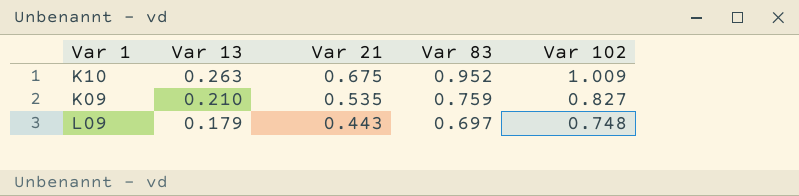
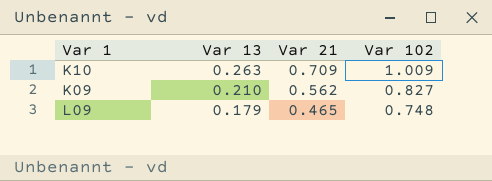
column Var 83 | position: 4 -> none
K10 | Var 21: 0.675 -> 0.709
K09 | Var 21: 0.535 -> 0.562
L09 | Var 21: 0.443 -> 0.465

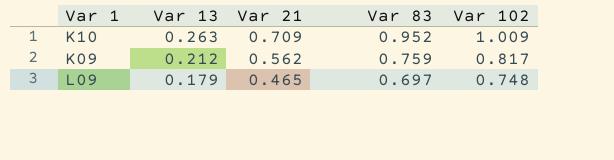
column Var 83 | position: none -> 4
K09 | Var 13: 0.210 -> 0.212
K09 | Var 102: 0.827 -> 0.817

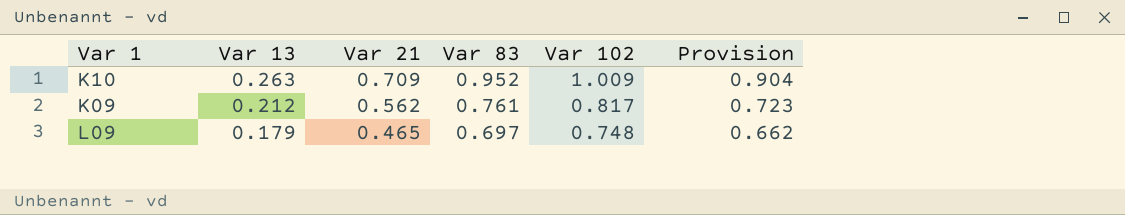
column Provision | formula: none -> [Var 83] * 0.95
K09 | Var 83: 0.759 -> 0.761

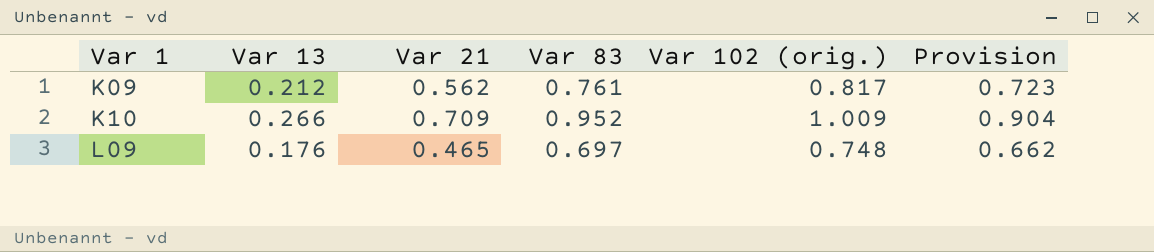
row order: Var 13 descending -> Var 1 ascending
column name: Var 102 -> Var 102 (orig.)
K10 | Var 13: 0.263 -> 0.266
L09 | Var 13: 0.179 -> 0.176

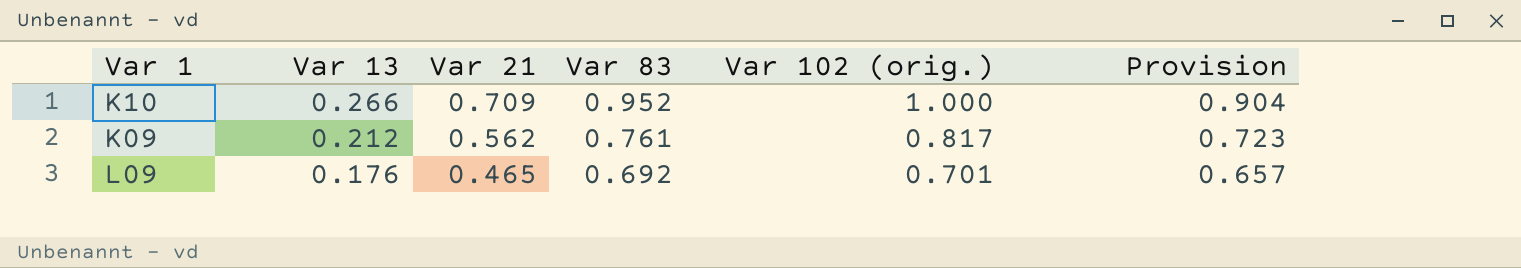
row order: Var 1 ascending -> Var 13 descending
K10 | Var 102 (orig.): 1.009 -> 1.000
L09 | Var 83: 0.697 -> 0.692
L09 | Var 102 (orig.): 0.748 -> 0.701
L09 | Provision: 0.662 -> 0.657

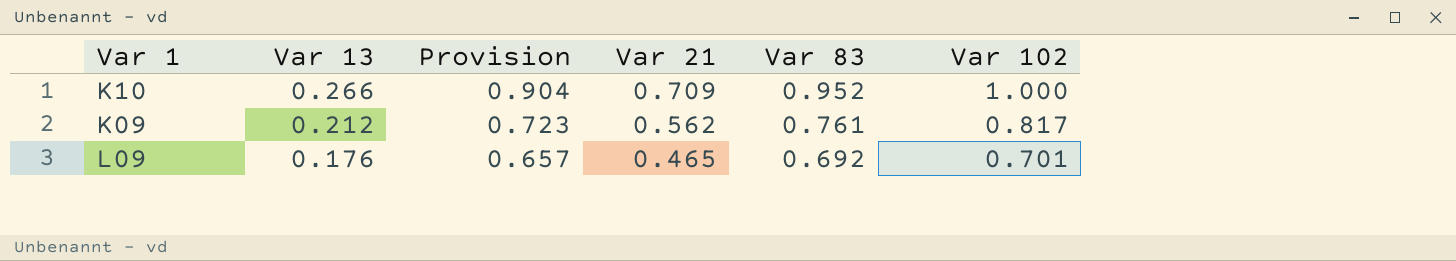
column Provision | position: 6 -> 3
column name: Var 102 (orig.) -> Var 102

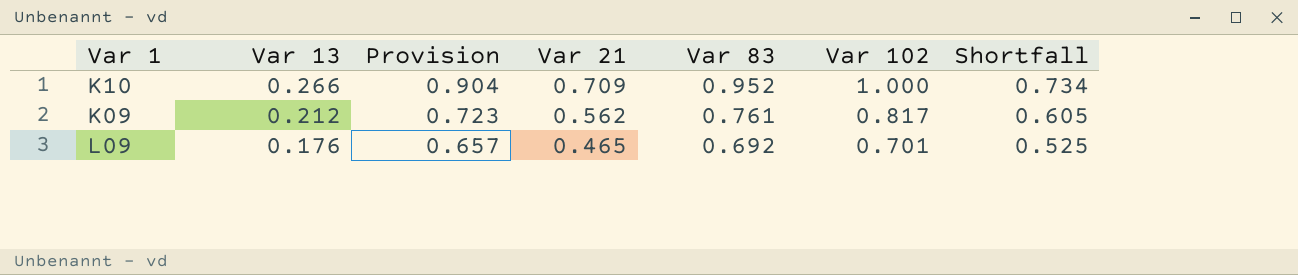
column Shortfall | formula: none -> [Var 102] - [Var 13]

